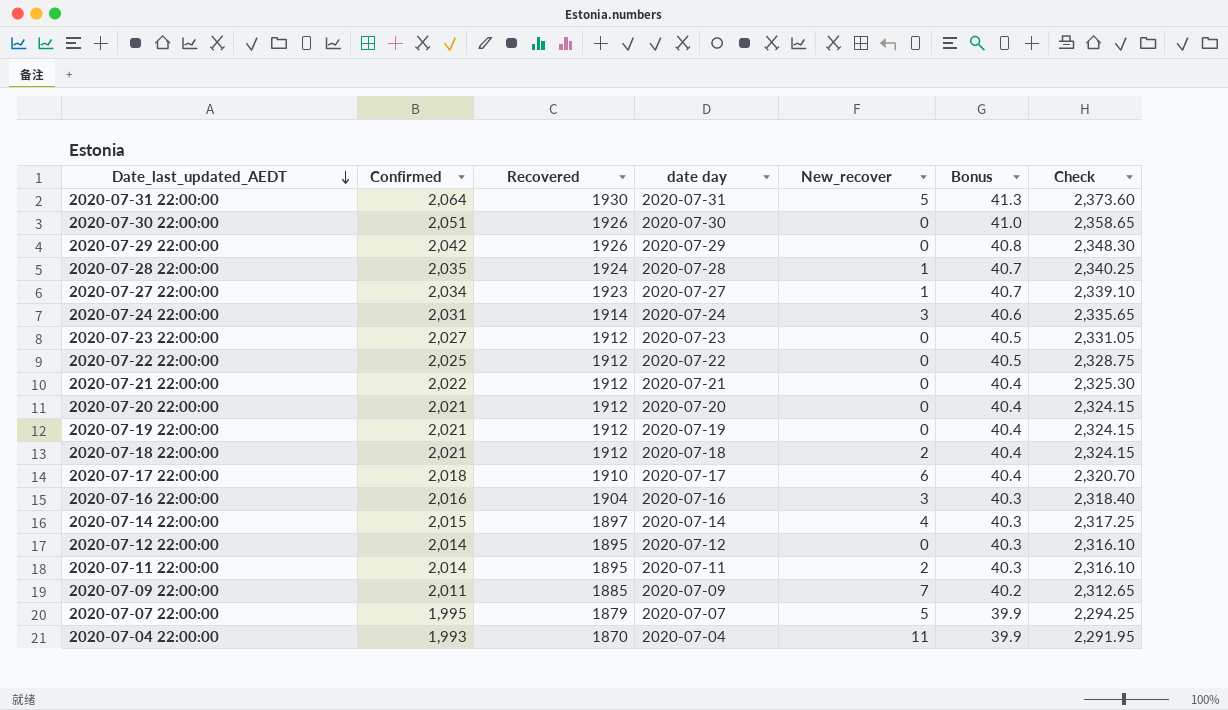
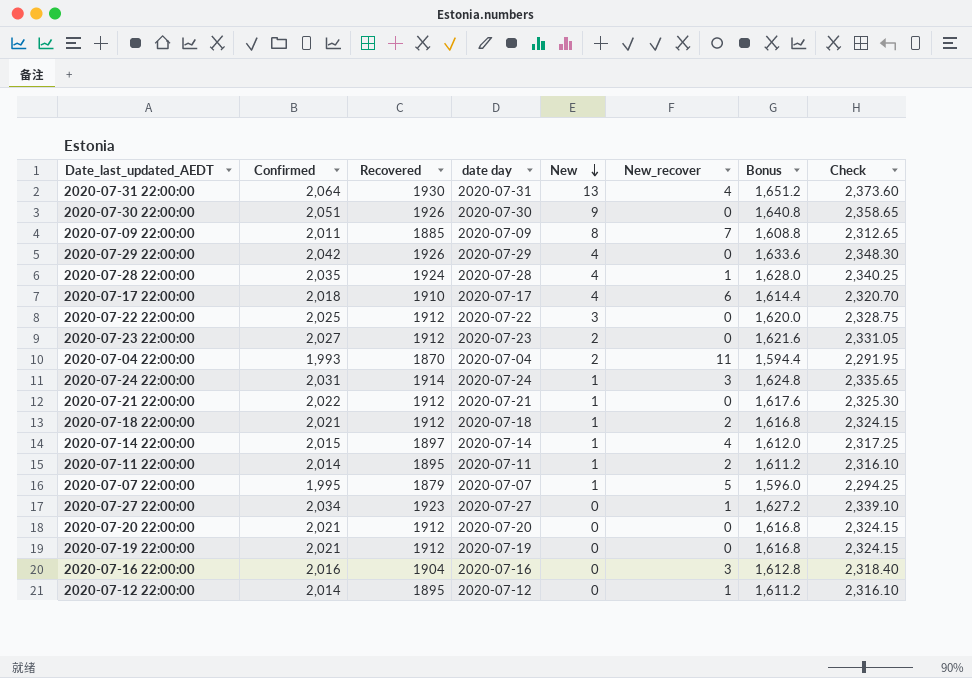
row order: Date_last_updated_AEDT descending -> New descending
column New | position: none -> 5
column Bonus | formula: [Confirmed] * 0.02 -> [Confirmed] * 0.8
2020-07-31 22:00:00 | New_recover: 5 -> 4
2020-07-12 22:00:00 | New_recover: 0 -> 1

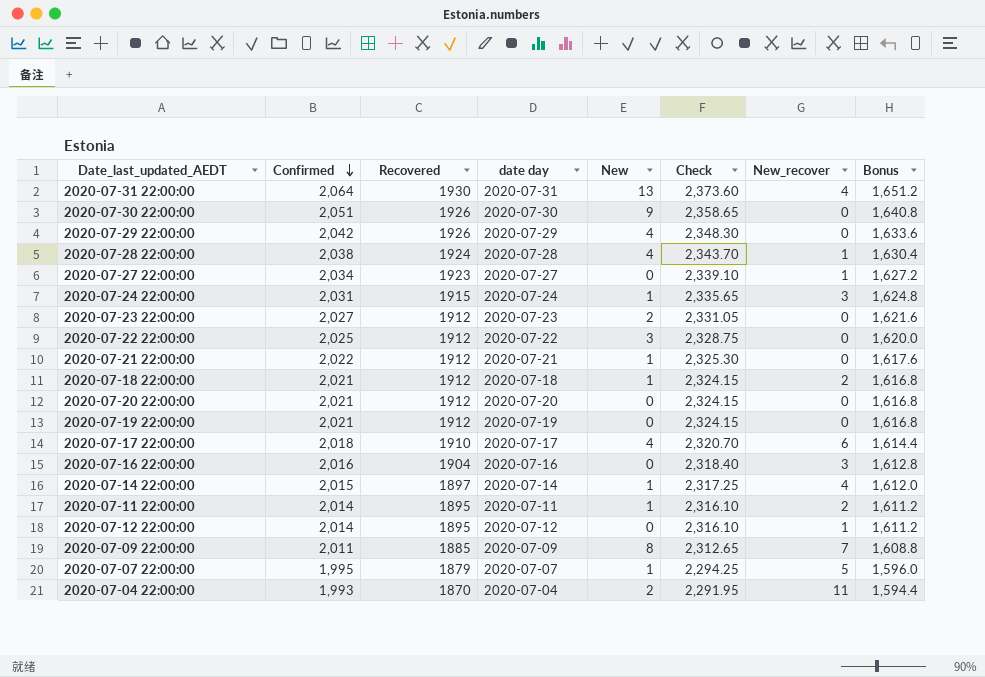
row order: New descending -> Confirmed descending
column Check | position: 8 -> 6
2020-07-28 22:00:00 | Confirmed: 2,035 -> 2,038
2020-07-28 22:00:00 | Check: 2,340.25 -> 2,343.70
2020-07-28 22:00:00 | Bonus: 1,628.0 -> 1,630.4
2020-07-24 22:00:00 | Recovered: 1914 -> 1915

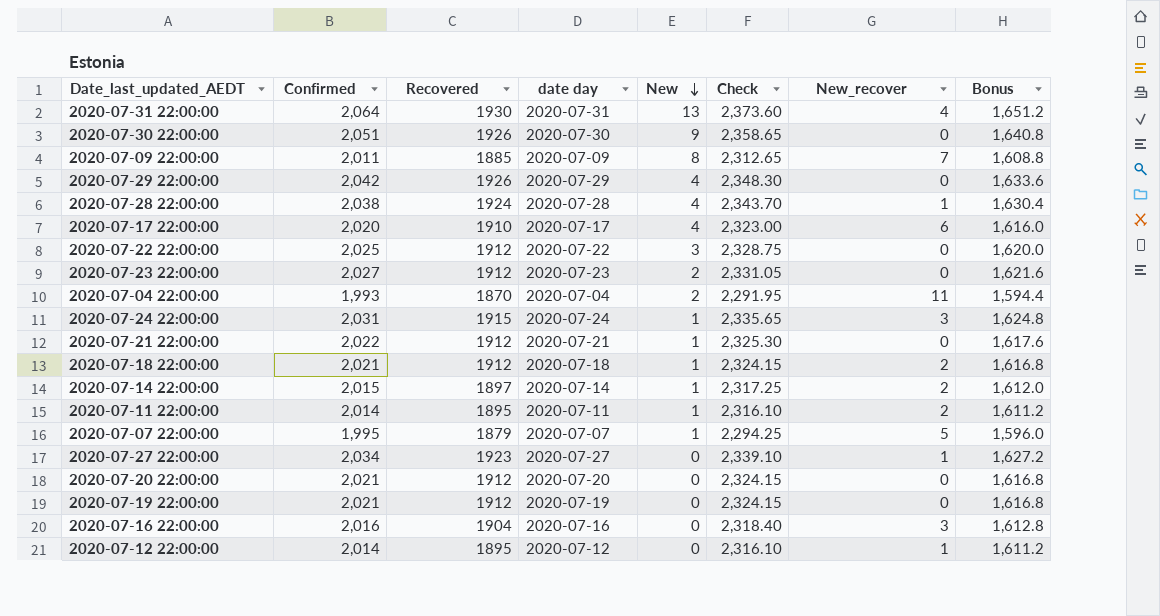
row order: Confirmed descending -> New descending
2020-07-17 22:00:00 | Confirmed: 2,018 -> 2,020
2020-07-17 22:00:00 | Check: 2,320.70 -> 2,323.00
2020-07-17 22:00:00 | Bonus: 1,614.4 -> 1,616.0
2020-07-14 22:00:00 | New_recover: 4 -> 2

